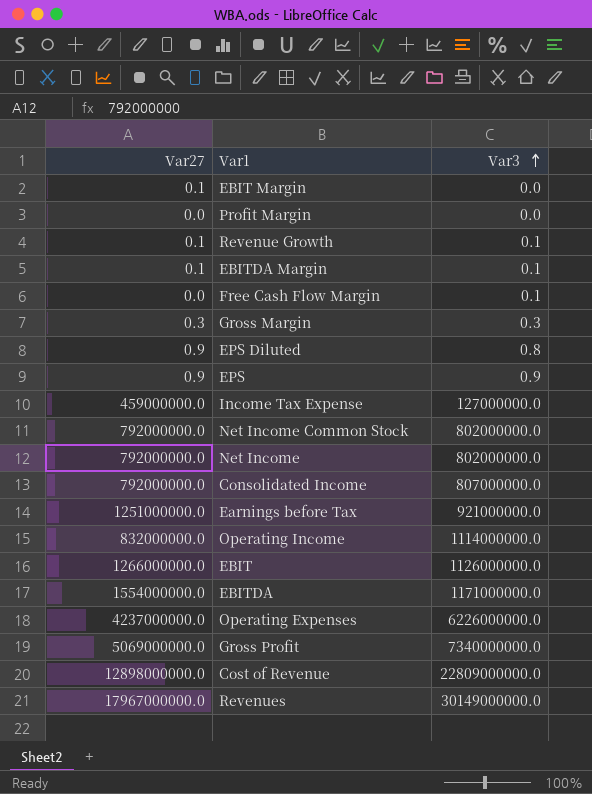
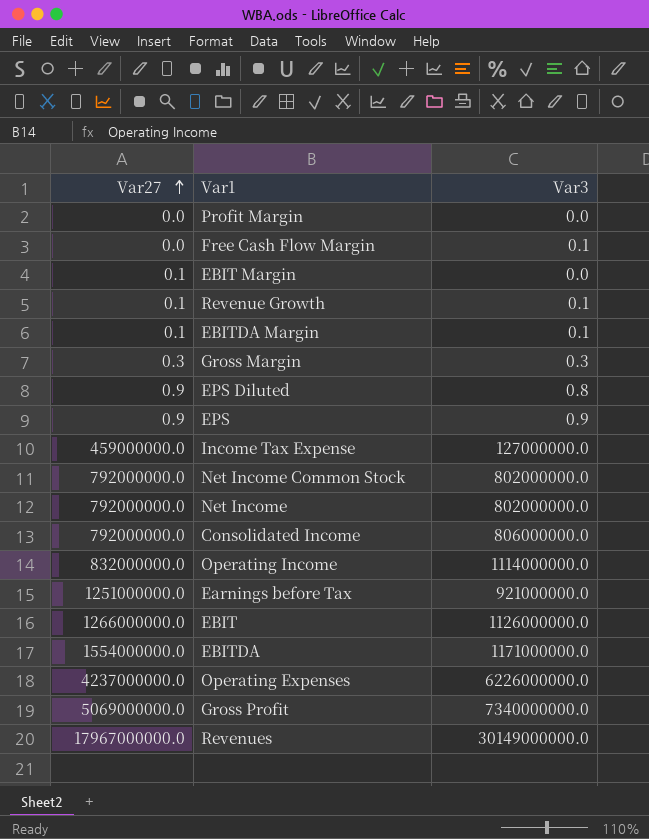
row order: Var3 ascending -> Var27 ascending
row Cost of Revenue: 12898000000.0 | 22809000000.0 -> none
Consolidated Income | Var3: 807000000.0 -> 806000000.0

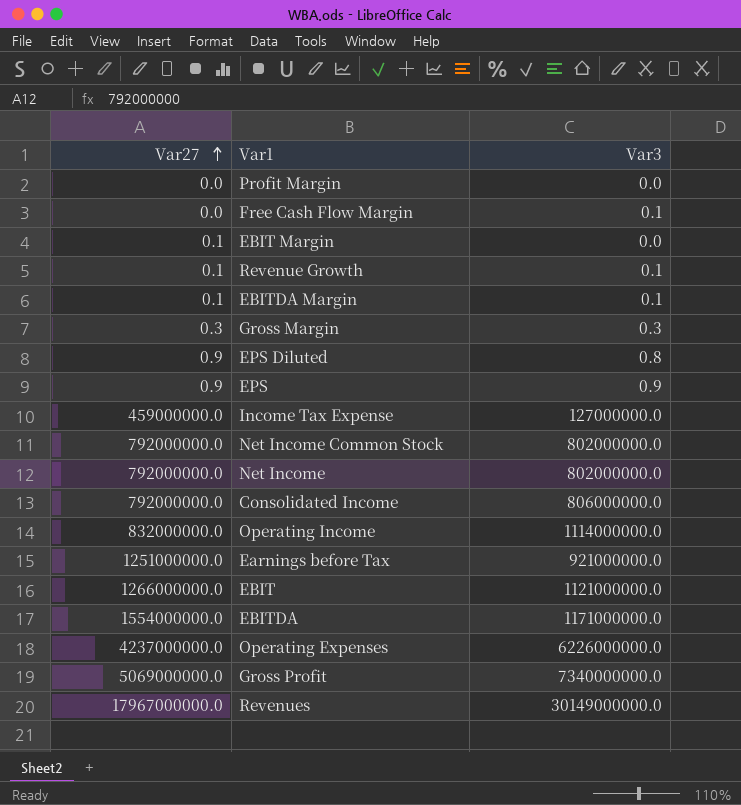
EBIT | Var3: 1126000000.0 -> 1121000000.0

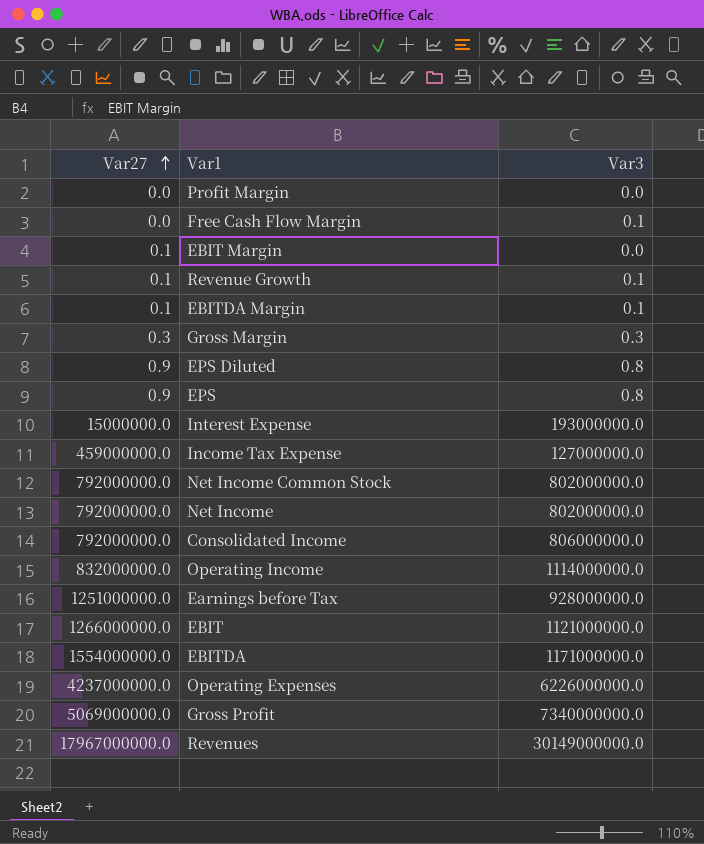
EPS | Var3: 0.9 -> 0.8
row Interest Expense: none -> 15000000.0 | 193000000.0
Earnings before Tax | Var3: 921000000.0 -> 928000000.0

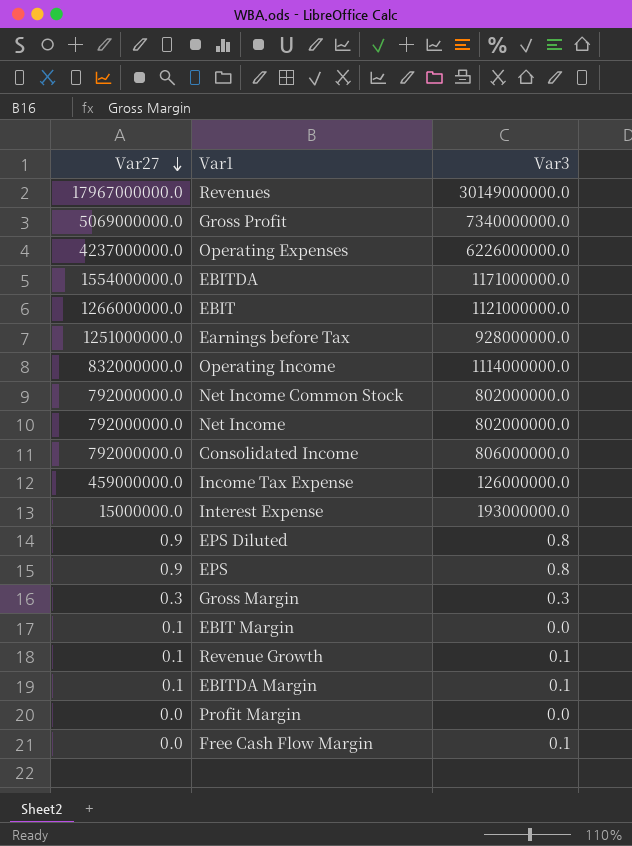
row order: Var27 ascending -> Var27 descending
Income Tax Expense | Var3: 127000000.0 -> 126000000.0

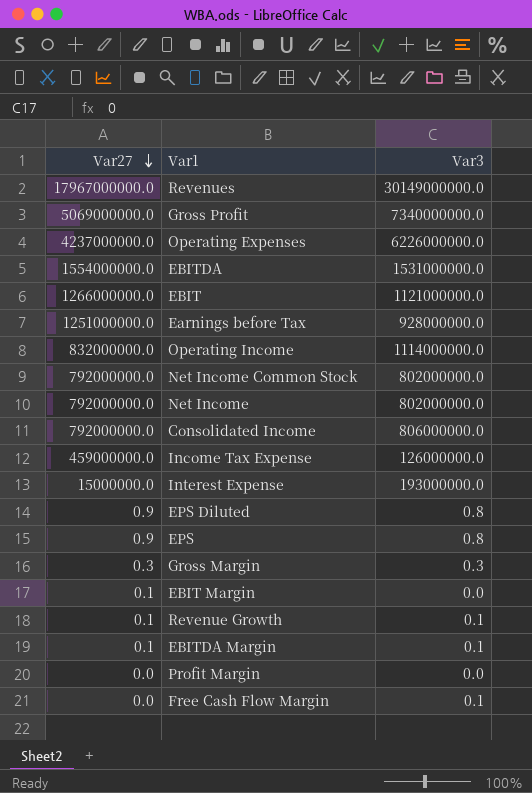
EBITDA | Var3: 1171000000.0 -> 1531000000.0

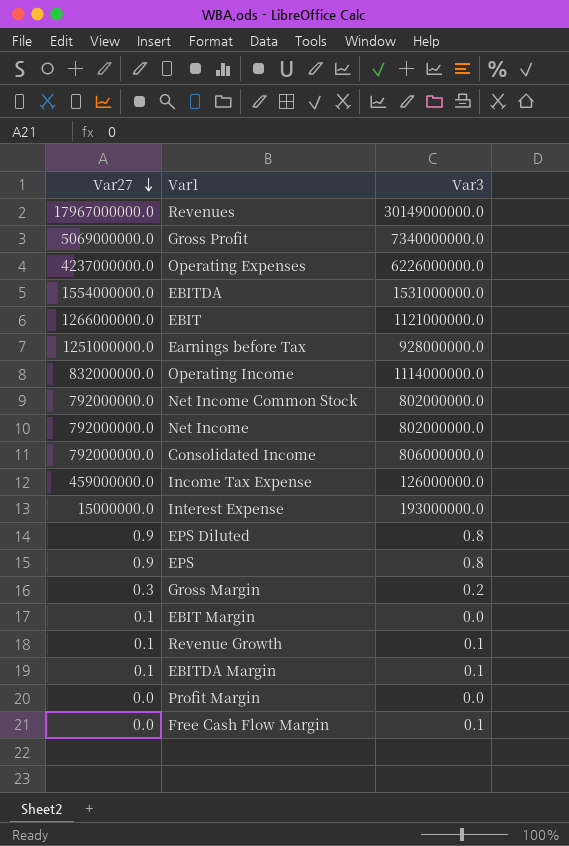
Gross Margin | Var3: 0.3 -> 0.2

